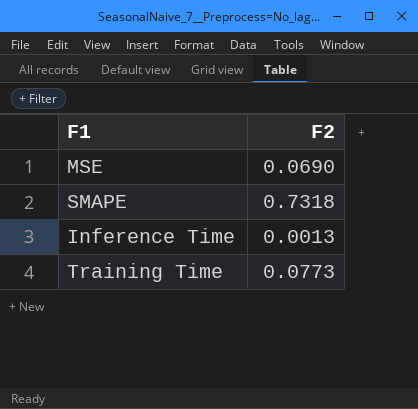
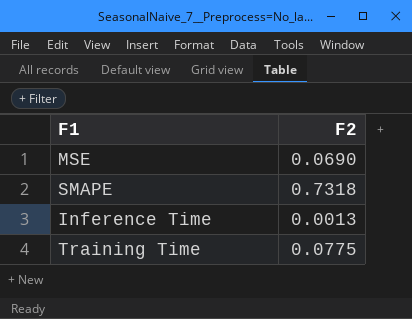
Training Time | F2: 0.0773 -> 0.0775

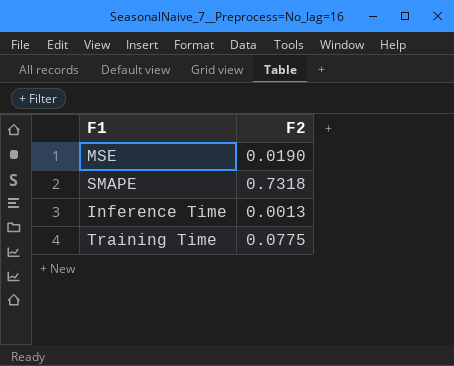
MSE | F2: 0.0690 -> 0.0190

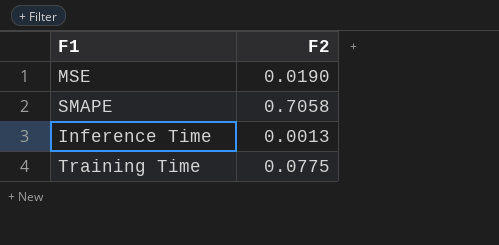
SMAPE | F2: 0.7318 -> 0.7058

